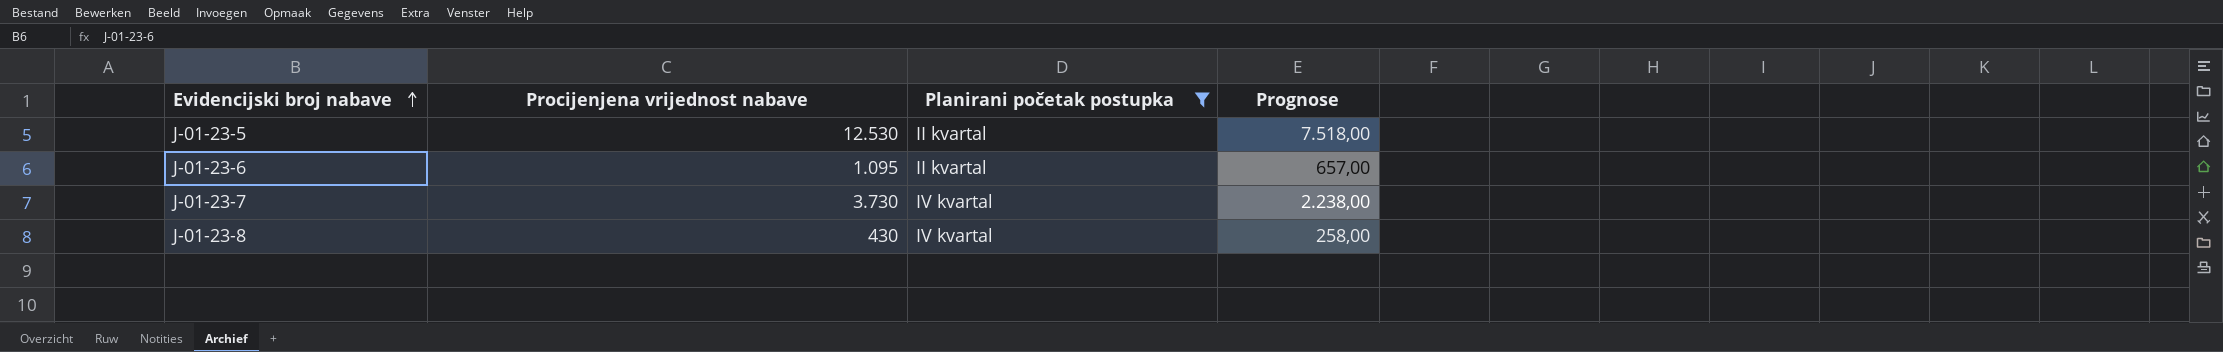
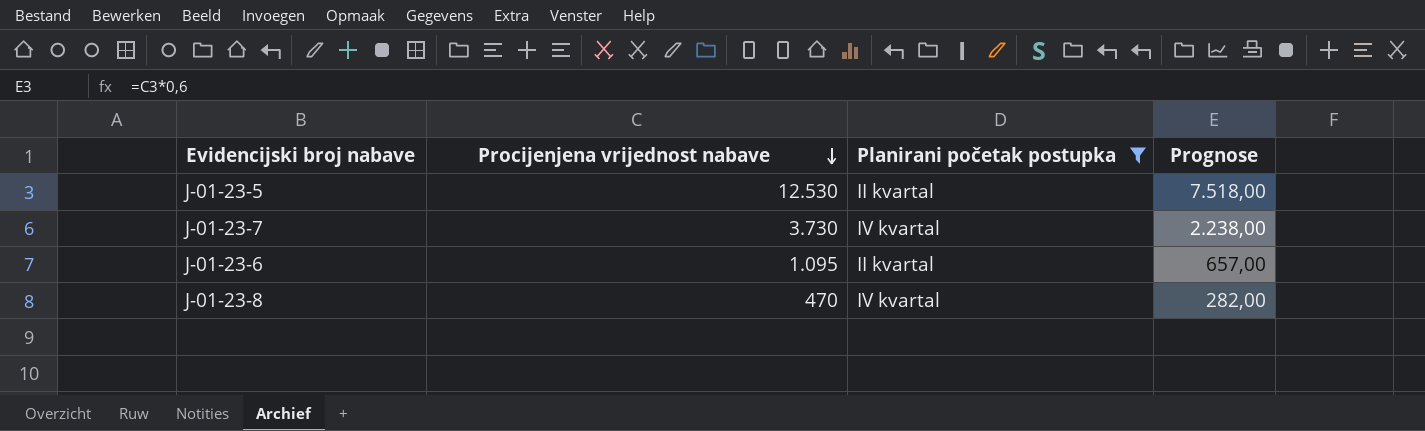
row order: Evidencijski broj nabave ascending -> Procijenjena vrijednost nabave descending
J-01-23-8 | Procijenjena vrijednost nabave: 430 -> 470
J-01-23-8 | Prognose: 258,00 -> 282,00

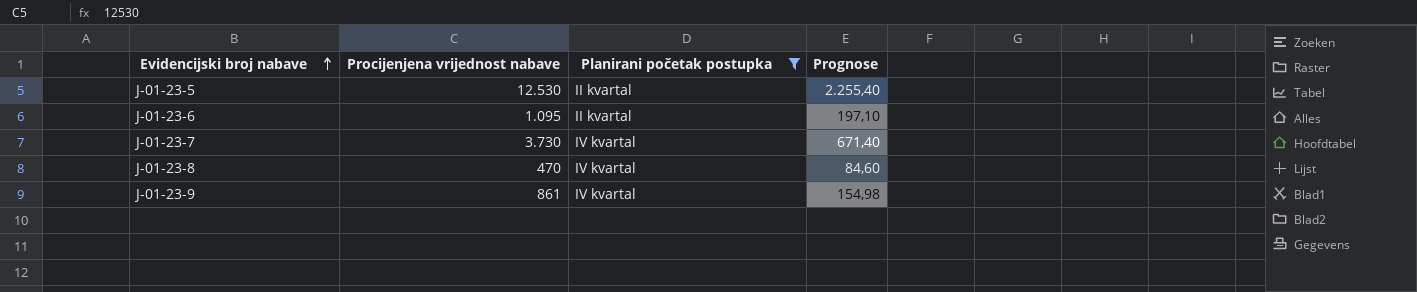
row order: Procijenjena vrijednost nabave descending -> Evidencijski broj nabave ascending
column Prognose | formula: [Procijenjena vrijednost nabave] * 0,6 -> [Procijenjena vrijednost nabave] * 0,18
row J-01-23-9: none -> 861 | IV kvartal | 154,98

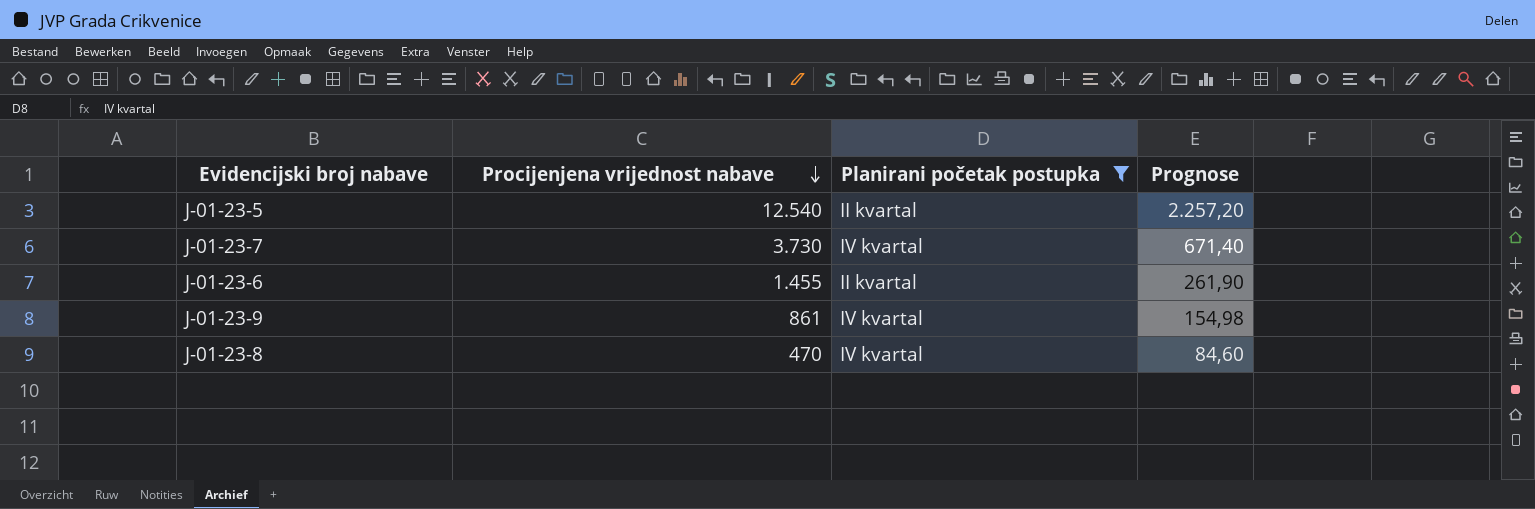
row order: Evidencijski broj nabave ascending -> Procijenjena vrijednost nabave descending
J-01-23-5 | Procijenjena vrijednost nabave: 12.530 -> 12.540
J-01-23-5 | Prognose: 2.255,40 -> 2.257,20
J-01-23-6 | Procijenjena vrijednost nabave: 1.095 -> 1.455
J-01-23-6 | Prognose: 197,10 -> 261,90

